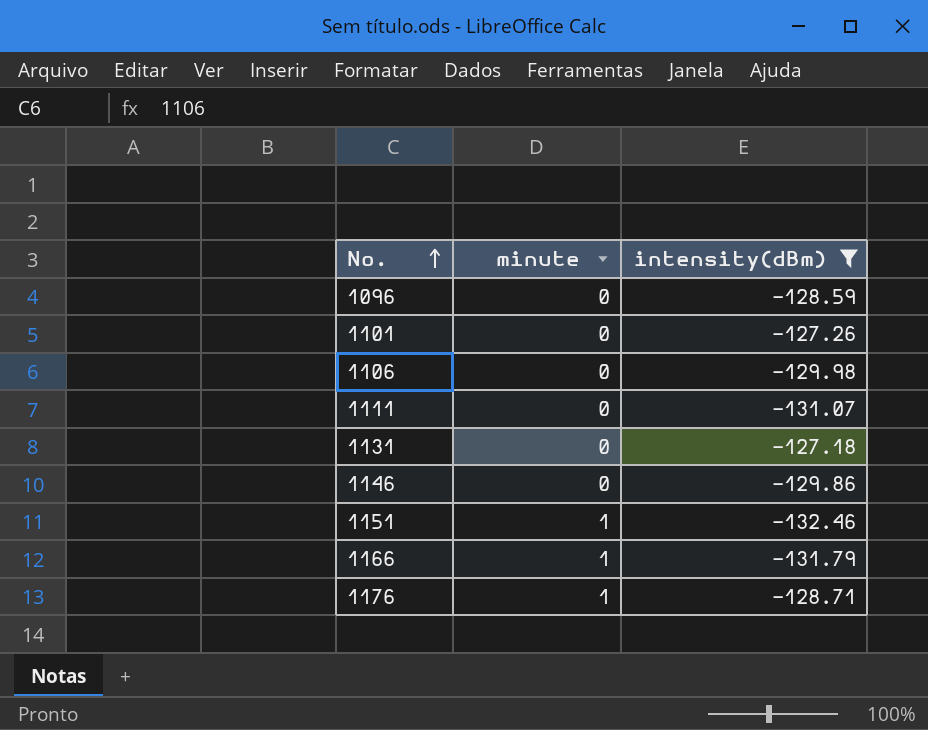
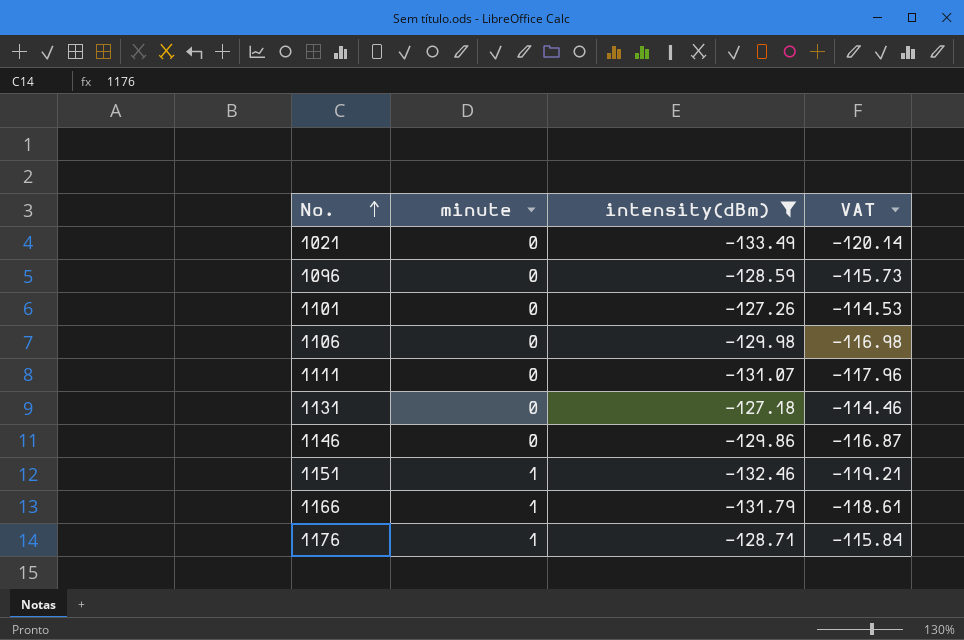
column VAT | formula: none -> [intensity(dBm)] * 0.9
row 1021: none -> 0 | -133.49 | -120.14

